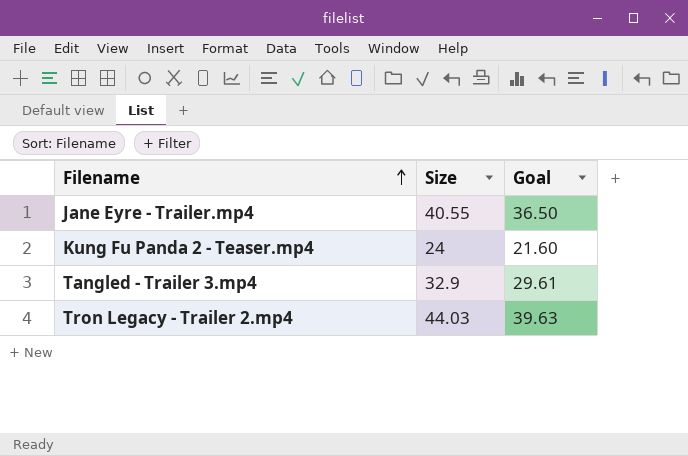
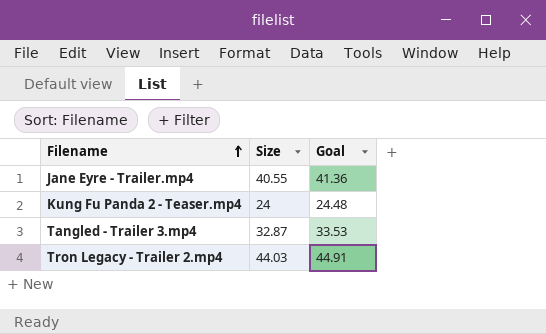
column Goal | formula: [Size] * 0.9 -> [Size] * 1.02
Tangled - Trailer 3.mp4 | Size: 32.9 -> 32.87

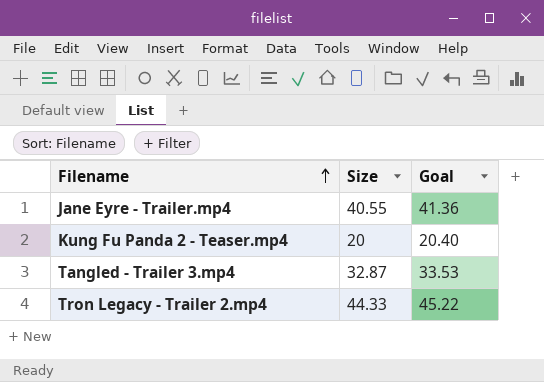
Kung Fu Panda 2 - Teaser.mp4 | Size: 24 -> 20
Kung Fu Panda 2 - Teaser.mp4 | Goal: 24.48 -> 20.40
Tron Legacy - Trailer 2.mp4 | Size: 44.03 -> 44.33
Tron Legacy - Trailer 2.mp4 | Goal: 44.91 -> 45.22

